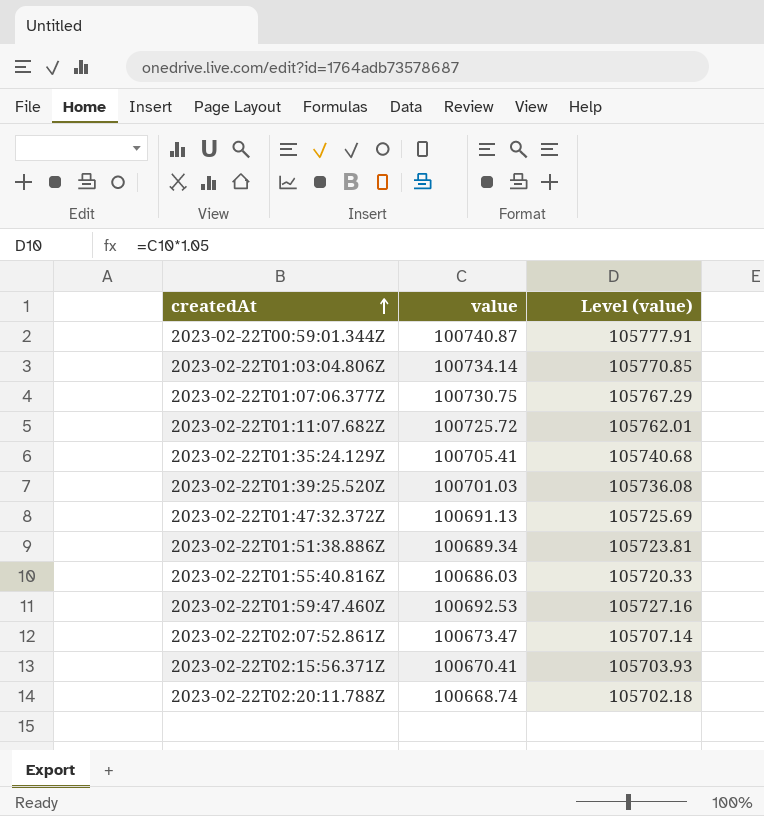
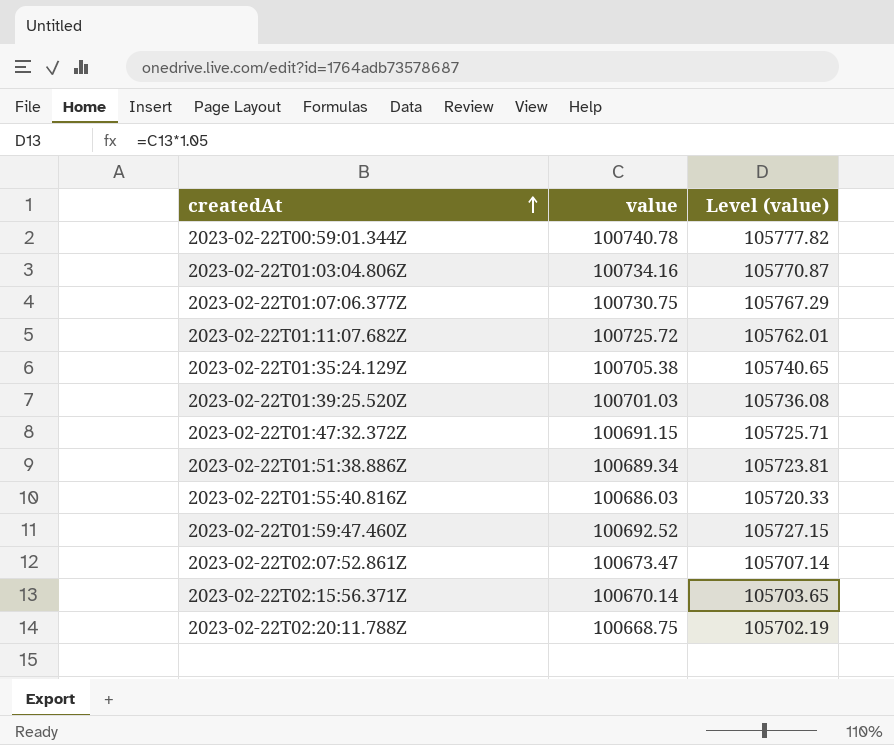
2023-02-22T00:59:01.344Z | value: 100740.87 -> 100740.78
2023-02-22T00:59:01.344Z | Level (value): 105777.91 -> 105777.82
2023-02-22T01:03:04.806Z | value: 100734.14 -> 100734.16
2023-02-22T01:03:04.806Z | Level (value): 105770.85 -> 105770.87
2023-02-22T01:35:24.129Z | value: 100705.41 -> 100705.38
2023-02-22T01:35:24.129Z | Level (value): 105740.68 -> 105740.65
2023-02-22T01:47:32.372Z | value: 100691.13 -> 100691.15
2023-02-22T01:47:32.372Z | Level (value): 105725.69 -> 105725.71
2023-02-22T01:59:47.460Z | value: 100692.53 -> 100692.52
2023-02-22T01:59:47.460Z | Level (value): 105727.16 -> 105727.15
2023-02-22T02:15:56.371Z | value: 100670.41 -> 100670.14
2023-02-22T02:15:56.371Z | Level (value): 105703.93 -> 105703.65
2023-02-22T02:20:11.788Z | value: 100668.74 -> 100668.75
2023-02-22T02:20:11.788Z | Level (value): 105702.18 -> 105702.19

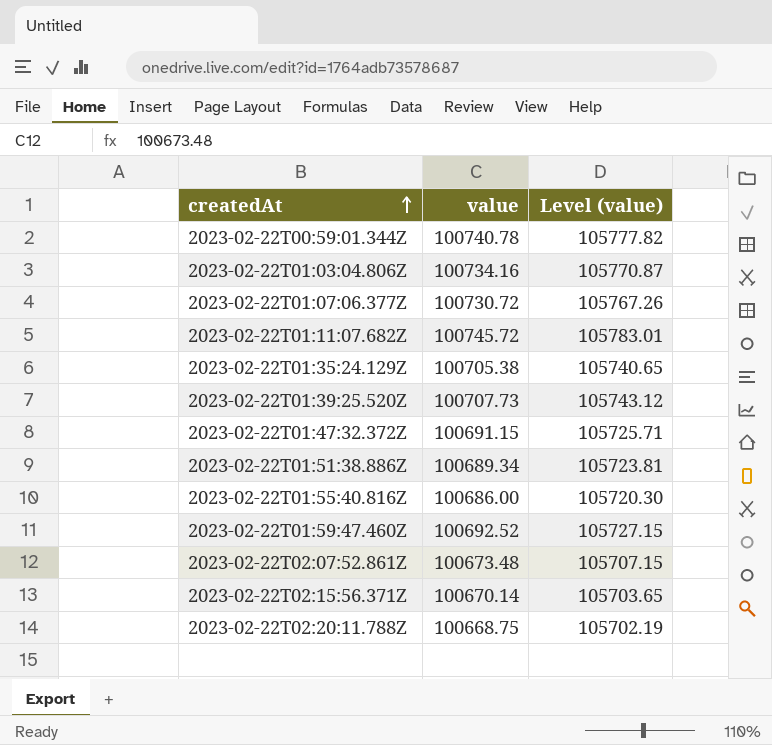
2023-02-22T01:07:06.377Z | value: 100730.75 -> 100730.72
2023-02-22T01:07:06.377Z | Level (value): 105767.29 -> 105767.26
2023-02-22T01:11:07.682Z | value: 100725.72 -> 100745.72
2023-02-22T01:11:07.682Z | Level (value): 105762.01 -> 105783.01
2023-02-22T01:39:25.520Z | value: 100701.03 -> 100707.73
2023-02-22T01:39:25.520Z | Level (value): 105736.08 -> 105743.12
2023-02-22T01:55:40.816Z | value: 100686.03 -> 100686.00
2023-02-22T01:55:40.816Z | Level (value): 105720.33 -> 105720.30
2023-02-22T02:07:52.861Z | value: 100673.47 -> 100673.48
2023-02-22T02:07:52.861Z | Level (value): 105707.14 -> 105707.15

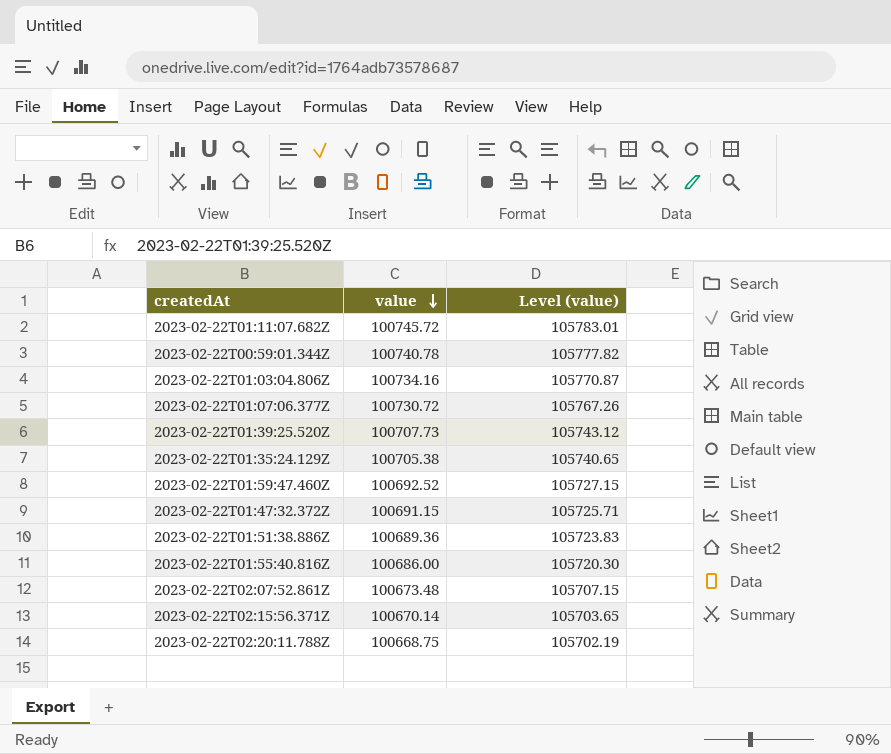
row order: createdAt ascending -> value descending
2023-02-22T01:51:38.886Z | value: 100689.34 -> 100689.36
2023-02-22T01:51:38.886Z | Level (value): 105723.81 -> 105723.83

